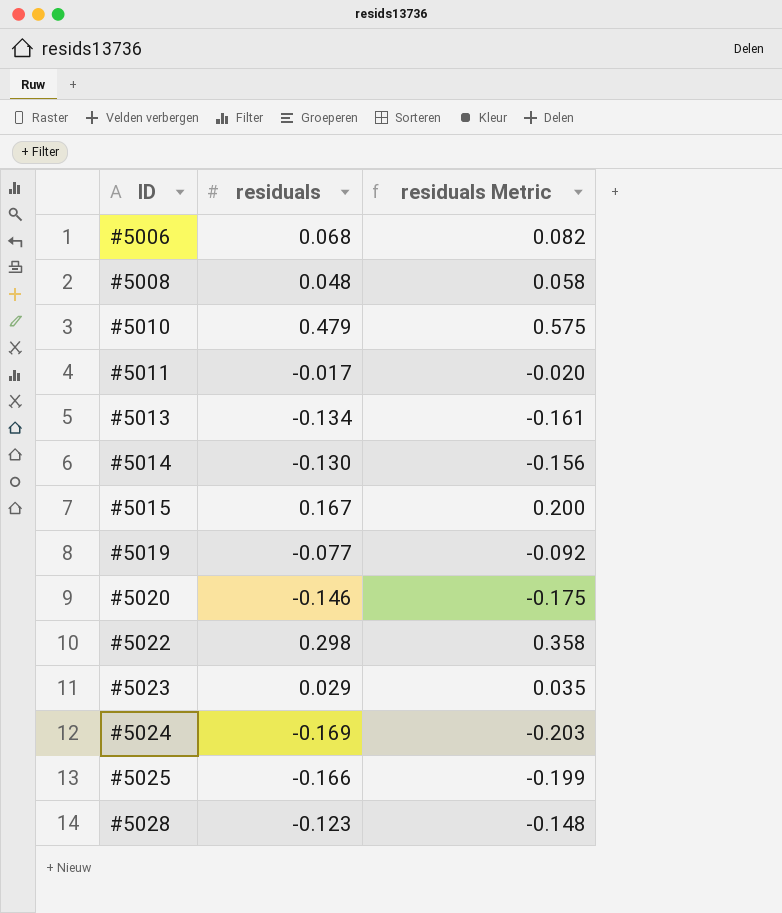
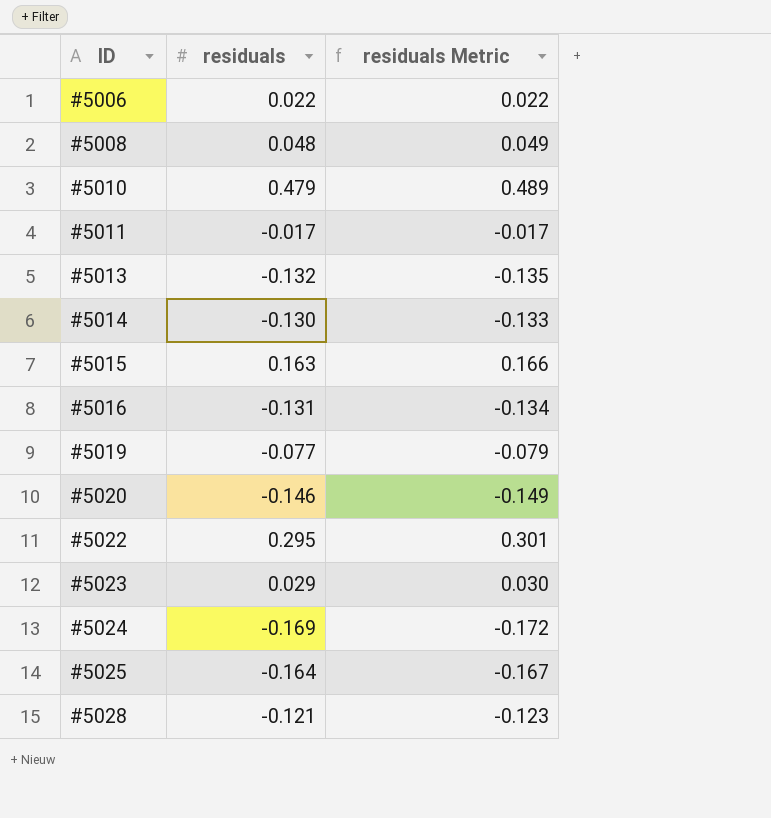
column residuals Metric | formula: [residuals] * 1.2 -> [residuals] * 1.02
#5006 | residuals: 0.068 -> 0.022
#5013 | residuals: -0.134 -> -0.132
#5015 | residuals: 0.167 -> 0.163
row #5016: none -> -0.131 | -0.134
#5022 | residuals: 0.298 -> 0.295
#5025 | residuals: -0.166 -> -0.164
#5028 | residuals: -0.123 -> -0.121

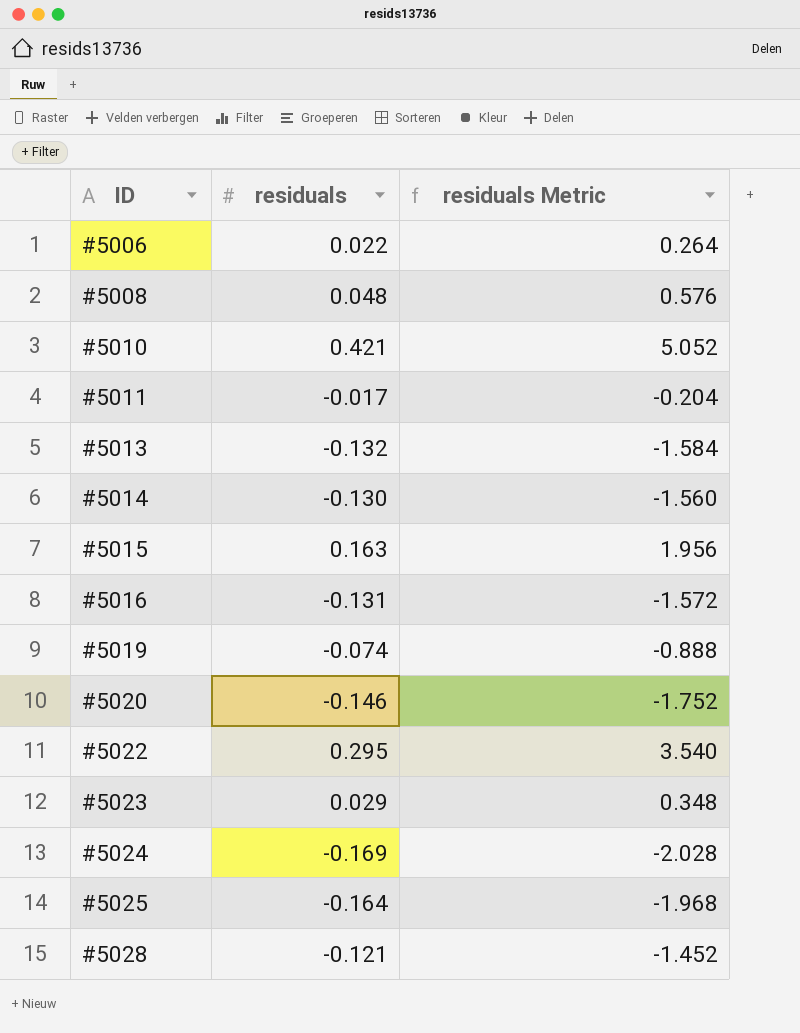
column residuals Metric | formula: [residuals] * 1.02 -> [residuals] * 12
#5010 | residuals: 0.479 -> 0.421
#5019 | residuals: -0.077 -> -0.074

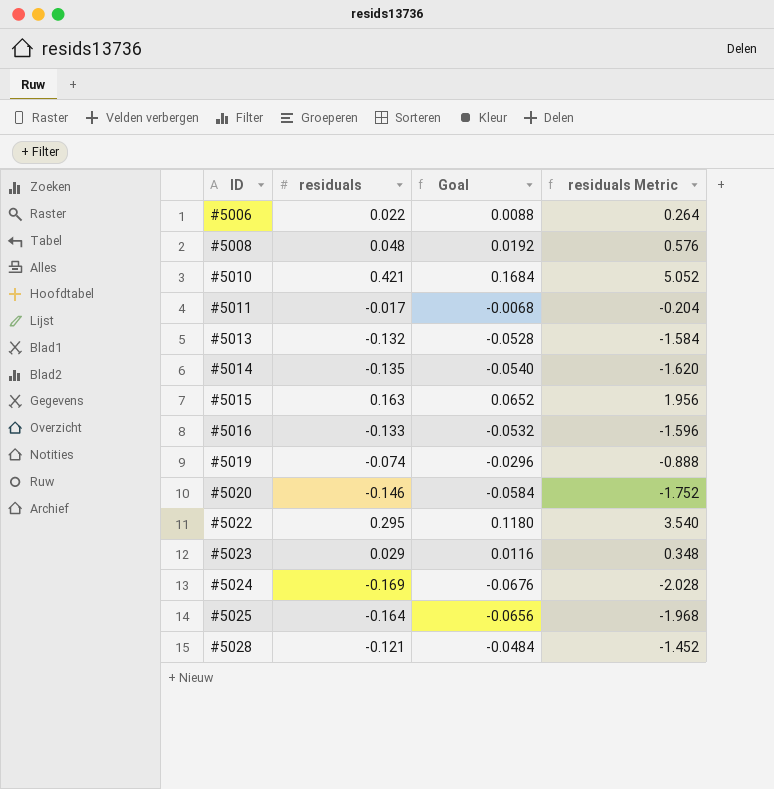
column Goal | formula: none -> [residuals] * 0.4
#5014 | residuals: -0.130 -> -0.135
#5014 | residuals Metric: -1.560 -> -1.620
#5016 | residuals: -0.131 -> -0.133
#5016 | residuals Metric: -1.572 -> -1.596

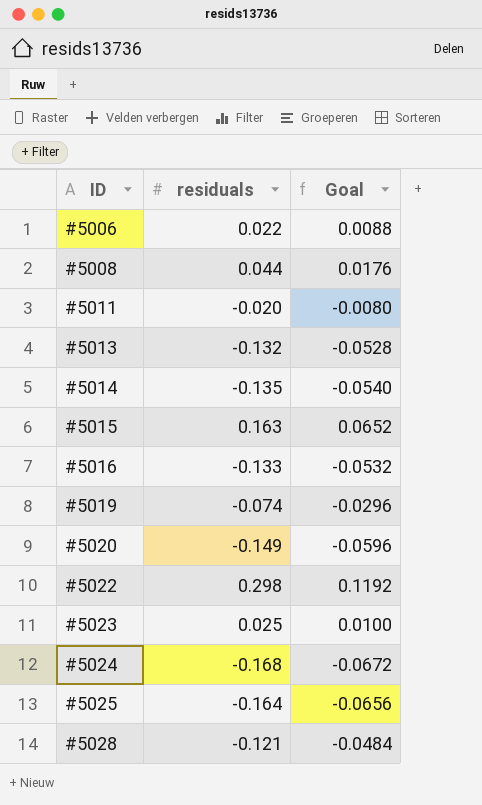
column residuals Metric | formula: [residuals] * 12 -> none
row #5010: 0.421 | 0.1684 | 5.052 -> none
#5008 | residuals: 0.048 -> 0.044
#5008 | Goal: 0.0192 -> 0.0176
#5011 | residuals: -0.017 -> -0.020
#5011 | Goal: -0.0068 -> -0.0080
#5020 | residuals: -0.146 -> -0.149
#5020 | Goal: -0.0584 -> -0.0596
#5022 | residuals: 0.295 -> 0.298
#5022 | Goal: 0.1180 -> 0.1192
#5023 | residuals: 0.029 -> 0.025
#5023 | Goal: 0.0116 -> 0.0100
#5024 | residuals: -0.169 -> -0.168
#5024 | Goal: -0.0676 -> -0.0672

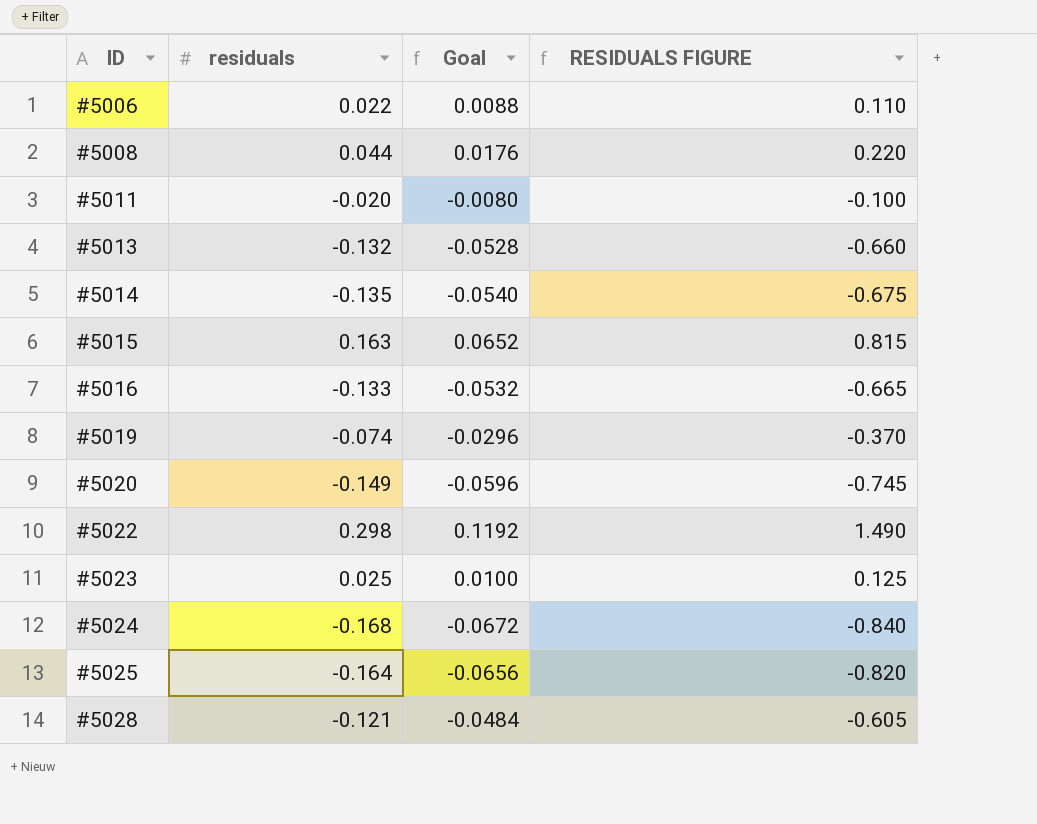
column RESIDUALS FIGURE | formula: none -> [residuals] * 5

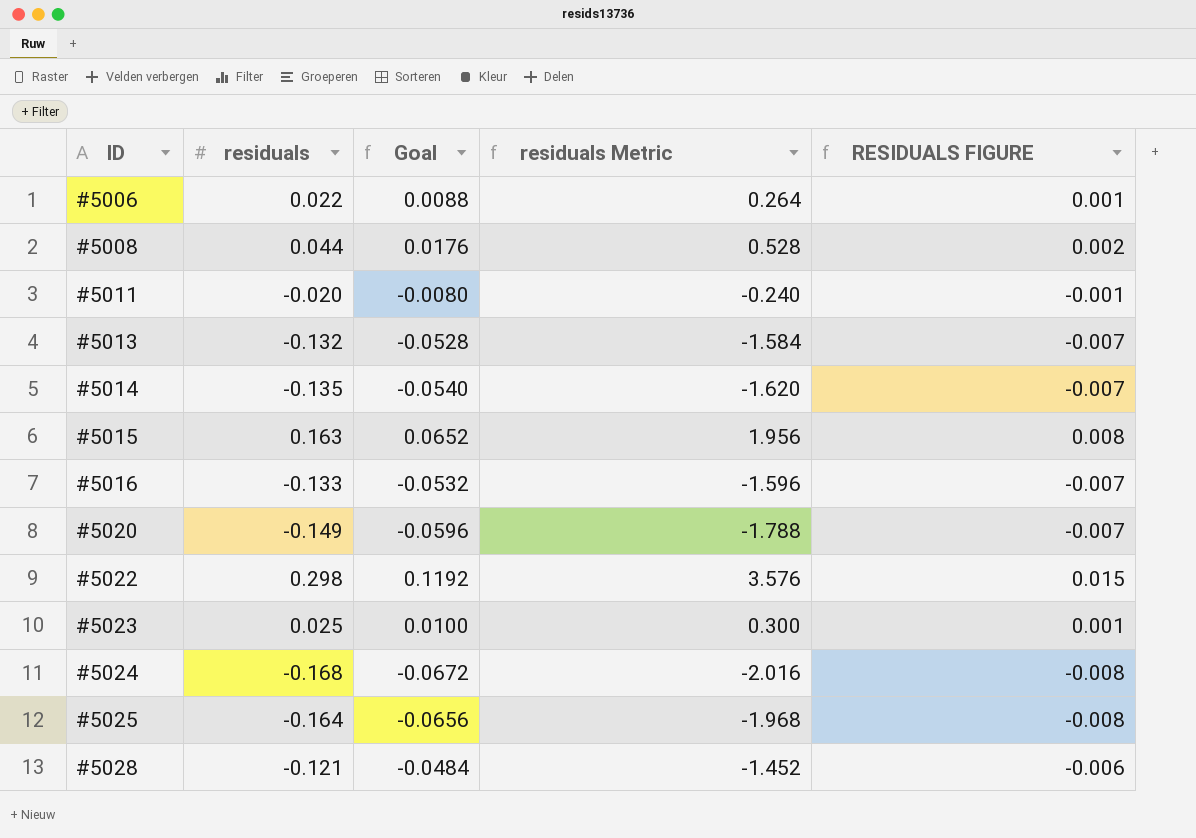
column residuals Metric | formula: none -> [residuals] * 12
column RESIDUALS FIGURE | formula: [residuals] * 5 -> [residuals] * 0.05
row #5019: -0.074 | -0.0296 | -0.370 -> none

